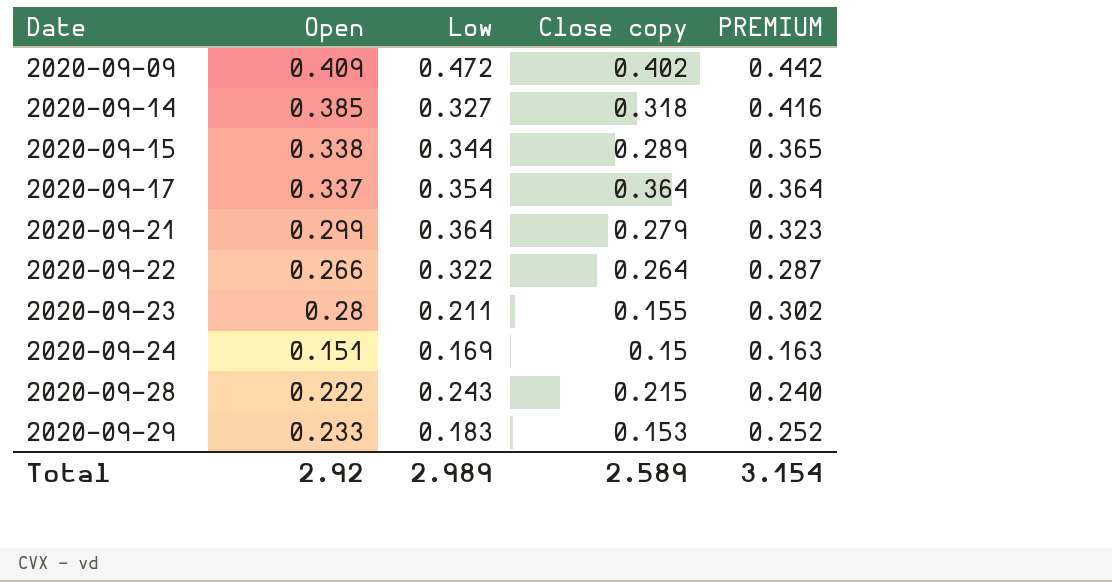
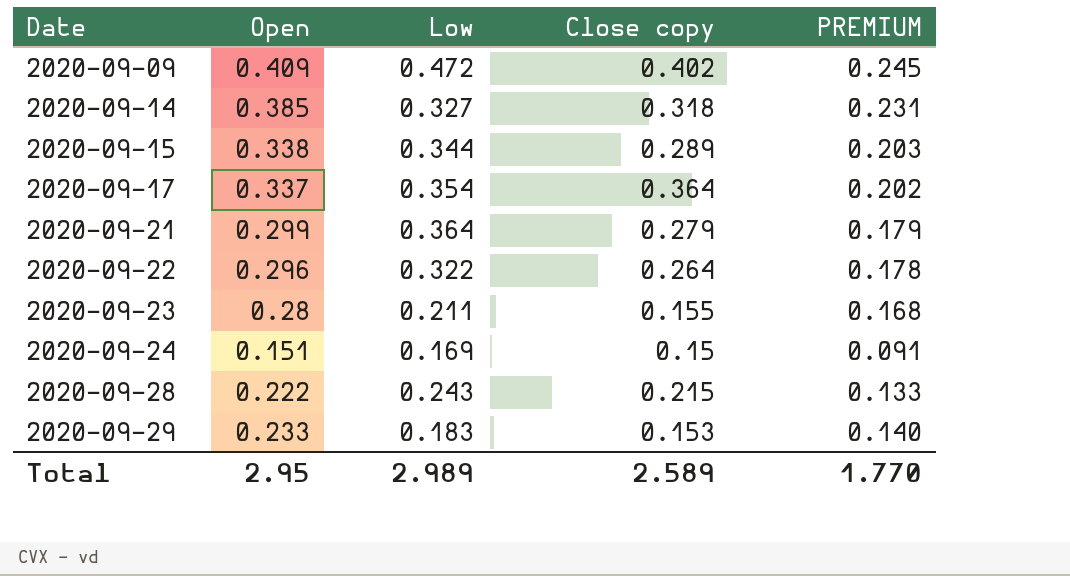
column PREMIUM | formula: [Open] * 1.08 -> [Open] * 0.6
2020-09-22 | Open: 0.266 -> 0.296
Total | Open: 2.92 -> 2.95
Total | PREMIUM: 3.154 -> 1.770

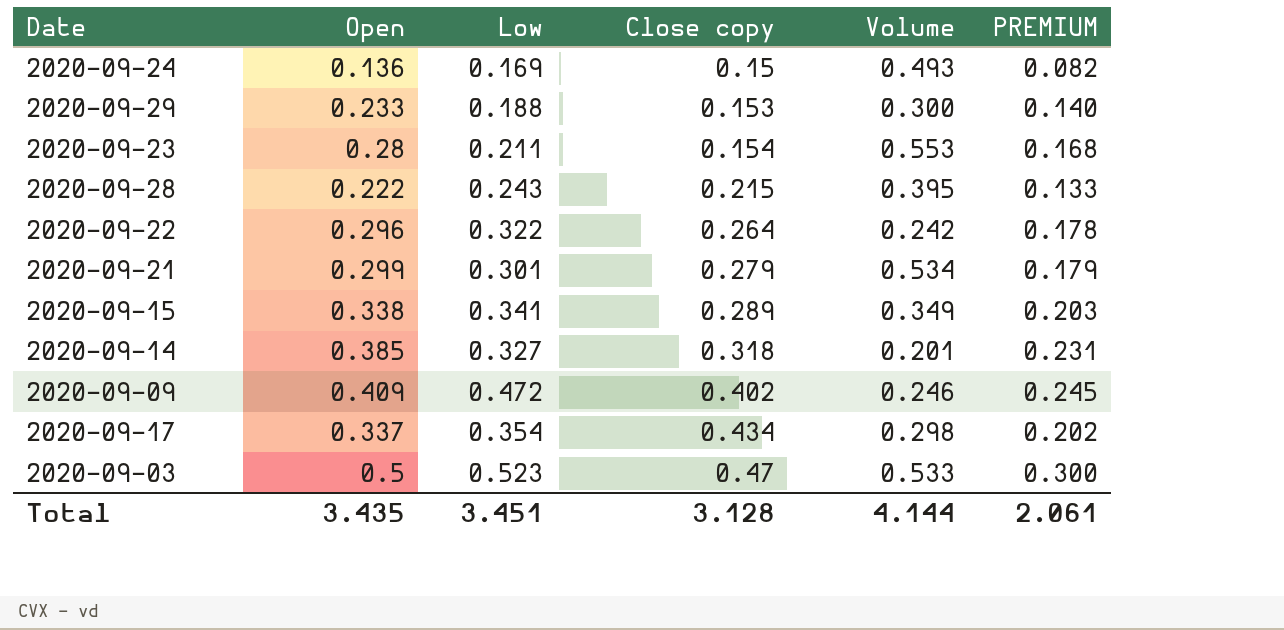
row order: Date ascending -> Close copy ascending
column Volume | position: none -> 5
2020-09-24 | Open: 0.151 -> 0.136
2020-09-24 | PREMIUM: 0.091 -> 0.082
2020-09-29 | Low: 0.183 -> 0.188
2020-09-23 | Close copy: 0.155 -> 0.154
2020-09-21 | Low: 0.364 -> 0.301
2020-09-15 | Low: 0.344 -> 0.341
2020-09-17 | Close copy: 0.364 -> 0.434
row 2020-09-03: none -> 0.5 | 0.523 | 0.47 | 0.533 | 0.300
Total | Open: 2.95 -> 3.435
Total | Low: 2.989 -> 3.451
Total | Close copy: 2.589 -> 3.128
Total | PREMIUM: 1.770 -> 2.061

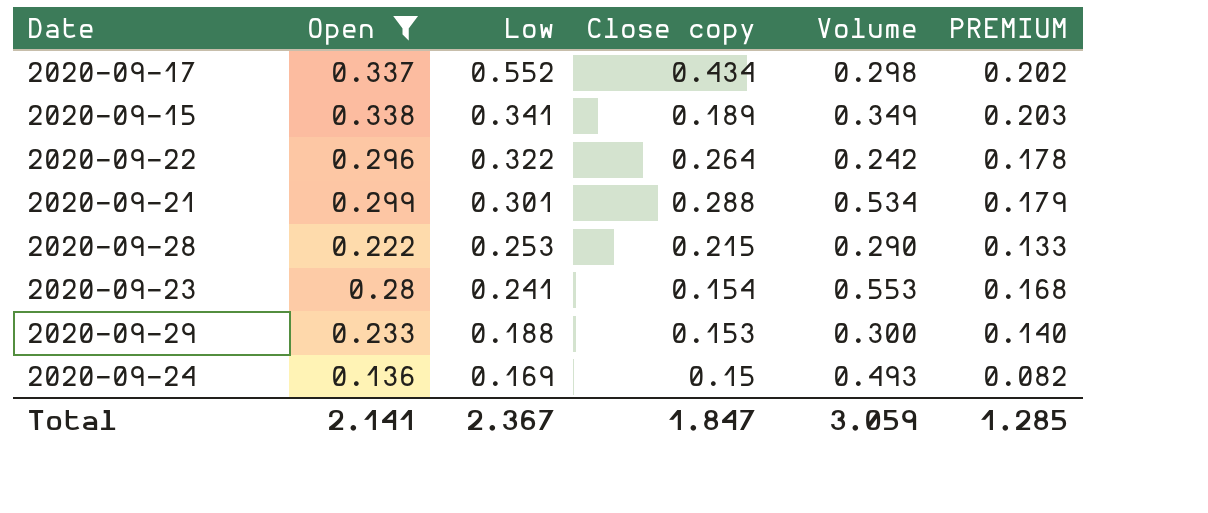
filter: none -> Open <= 0.338
row order: Close copy ascending -> Low descending
2020-09-17 | Low: 0.354 -> 0.552
2020-09-15 | Close copy: 0.289 -> 0.189
2020-09-21 | Close copy: 0.279 -> 0.288
2020-09-28 | Low: 0.243 -> 0.253
2020-09-28 | Volume: 0.395 -> 0.290
2020-09-23 | Low: 0.211 -> 0.241
Total | Open: 3.435 -> 2.141
Total | Low: 3.451 -> 2.367
Total | Close copy: 3.128 -> 1.847
Total | Volume: 4.144 -> 3.059
Total | PREMIUM: 2.061 -> 1.285

